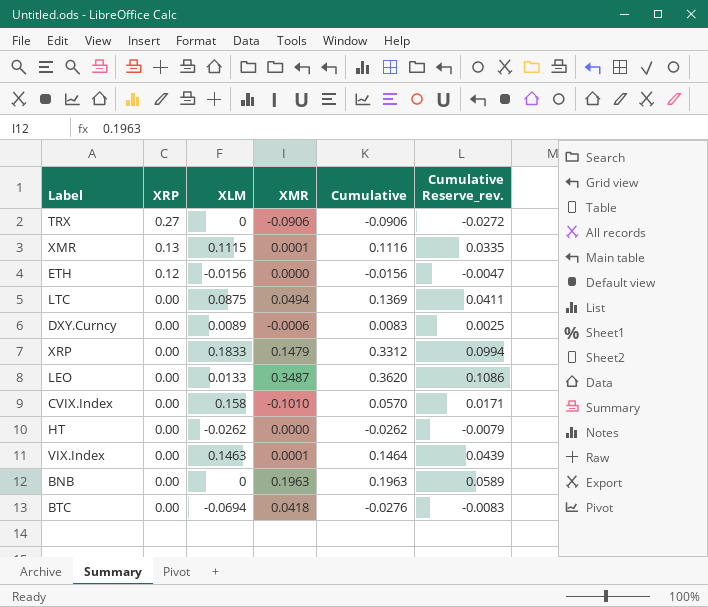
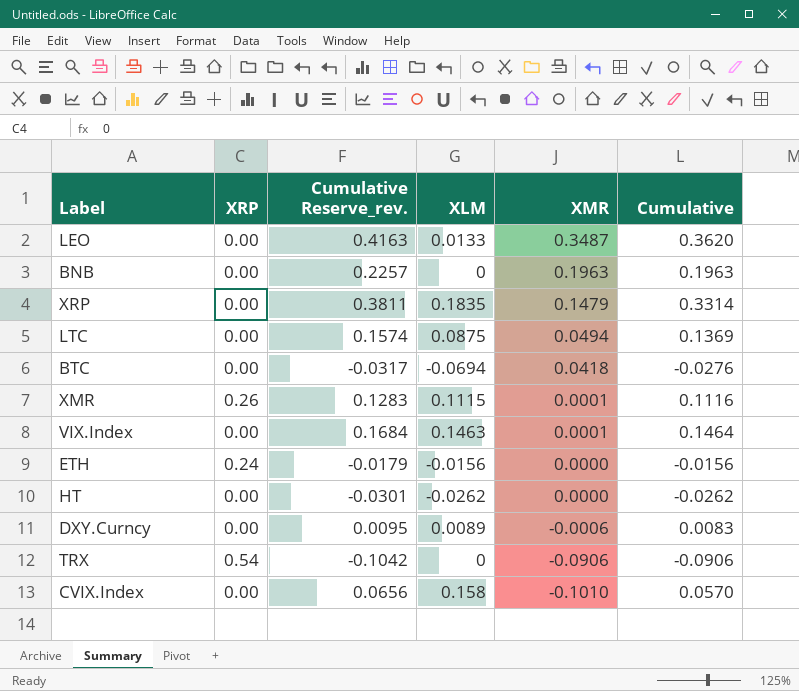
row order: XRP descending -> XMR descending
column Cumulative Reserve_rev. | formula: [Cumulative] * 0.3 -> [Cumulative] * 1.15
column Cumulative Reserve_rev. | position: 6 -> 3
XRP | XLM: 0.1833 -> 0.1835
XRP | Cumulative: 0.3312 -> 0.3314
XMR | XRP: 0.13 -> 0.26
ETH | XRP: 0.12 -> 0.24
TRX | XRP: 0.27 -> 0.54

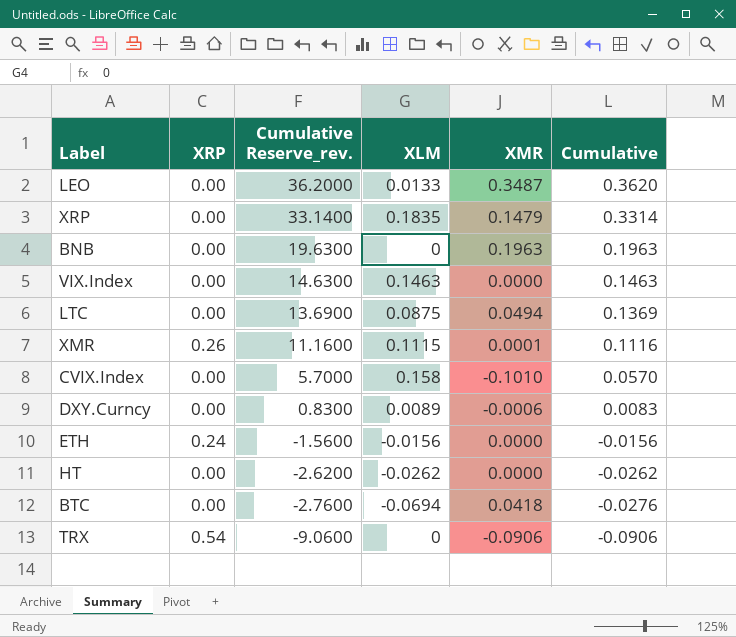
row order: XMR descending -> Cumulative Reserve_rev. descending
column Cumulative Reserve_rev. | formula: [Cumulative] * 1.15 -> [Cumulative] * 100
VIX.Index | XMR: 0.0001 -> 0.0000
VIX.Index | Cumulative: 0.1464 -> 0.1463

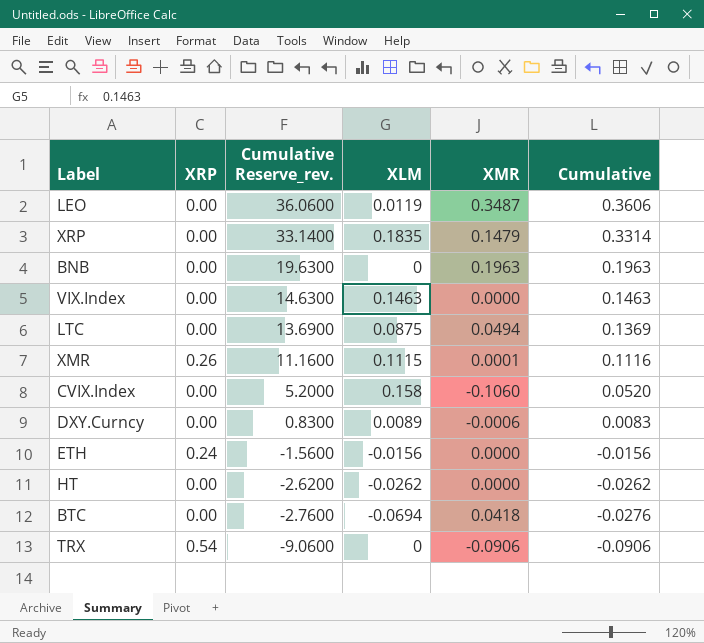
LEO | Cumulative Reserve_rev.: 36.2000 -> 36.0600
LEO | XLM: 0.0133 -> 0.0119
LEO | Cumulative: 0.3620 -> 0.3606
CVIX.Index | Cumulative Reserve_rev.: 5.7000 -> 5.2000
CVIX.Index | XMR: -0.1010 -> -0.1060
CVIX.Index | Cumulative: 0.0570 -> 0.0520

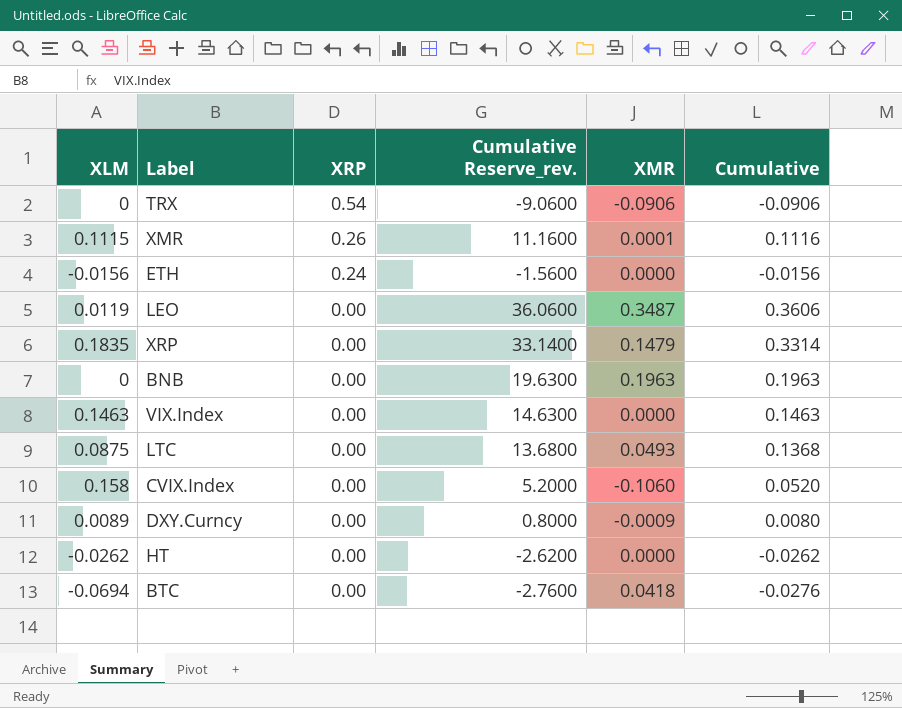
row order: Cumulative Reserve_rev. descending -> XRP descending
column XLM | position: 4 -> 1
LTC | Cumulative Reserve_rev.: 13.6900 -> 13.6800
LTC | XMR: 0.0494 -> 0.0493
LTC | Cumulative: 0.1369 -> 0.1368
DXY.Curncy | Cumulative Reserve_rev.: 0.8300 -> 0.8000
DXY.Curncy | XMR: -0.0006 -> -0.0009
DXY.Curncy | Cumulative: 0.0083 -> 0.0080

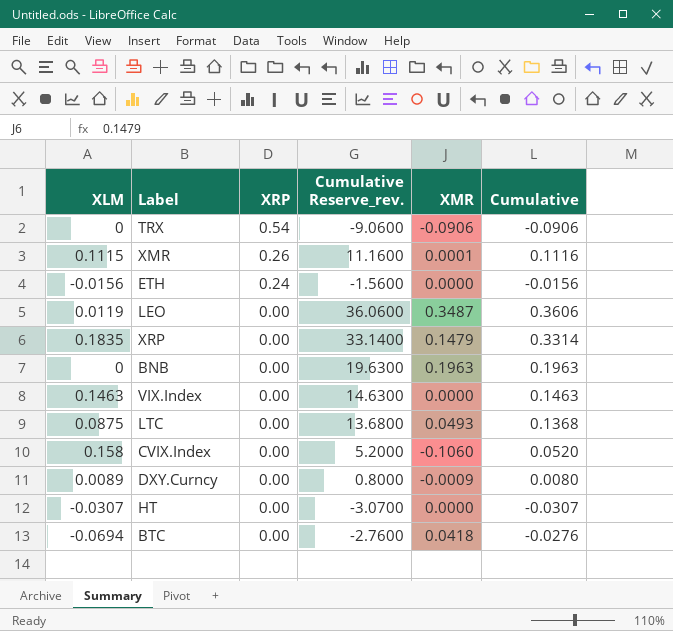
HT | XLM: -0.0262 -> -0.0307
HT | Cumulative Reserve_rev.: -2.6200 -> -3.0700
HT | Cumulative: -0.0262 -> -0.0307

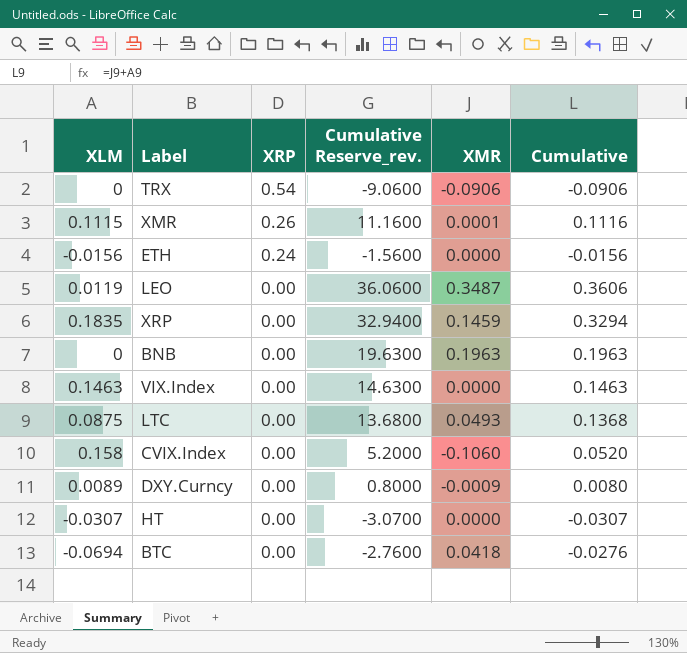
XRP | Cumulative Reserve_rev.: 33.1400 -> 32.9400
XRP | XMR: 0.1479 -> 0.1459
XRP | Cumulative: 0.3314 -> 0.3294

